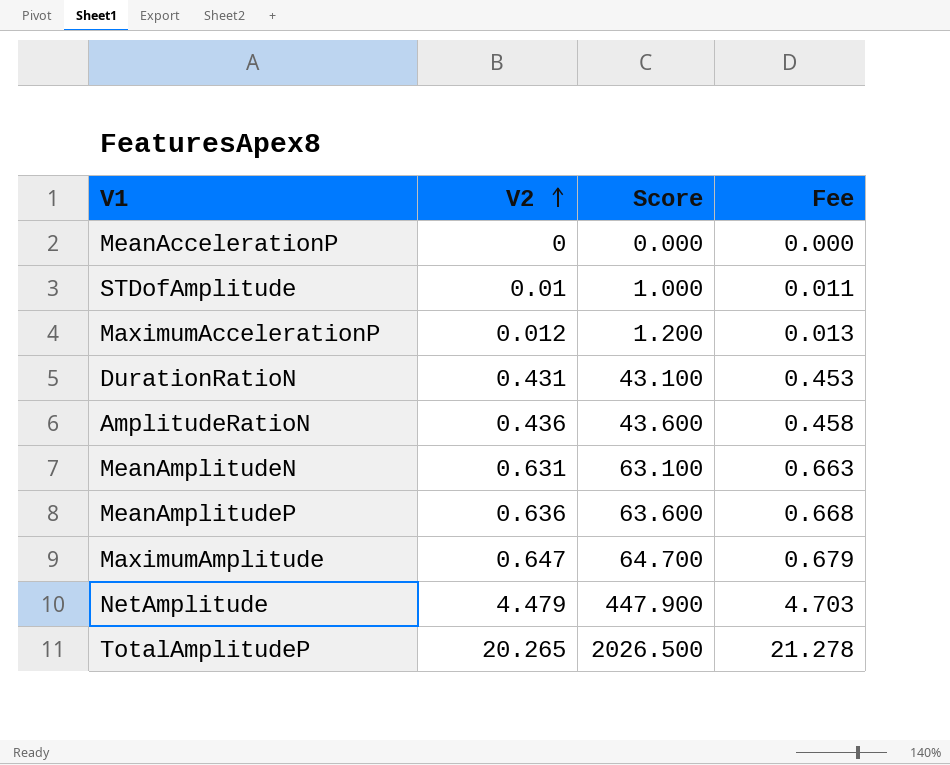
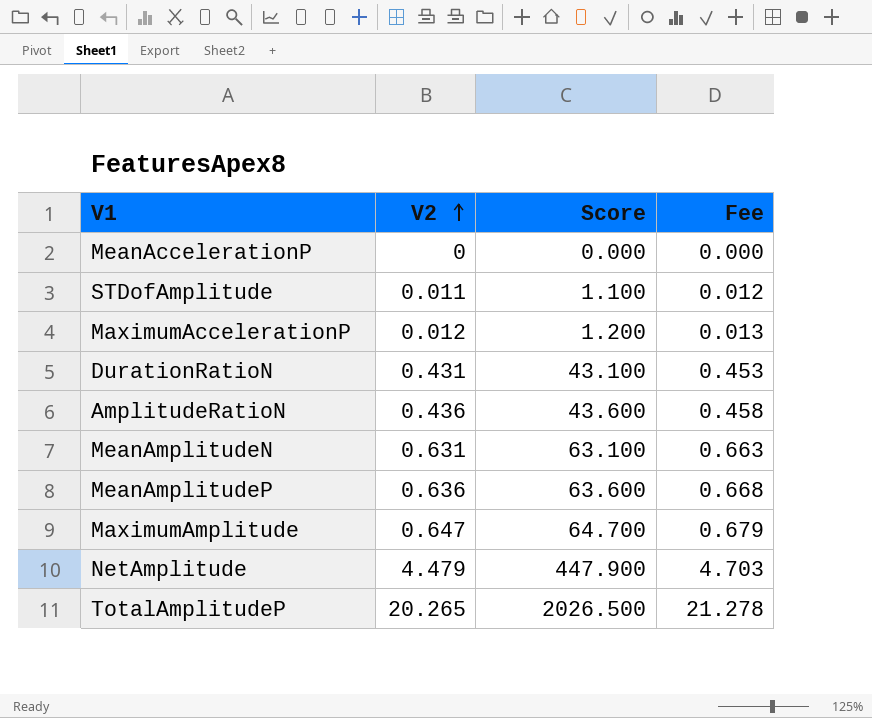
STDofAmplitude | V2: 0.01 -> 0.011
STDofAmplitude | Score: 1.000 -> 1.100
STDofAmplitude | Fee: 0.011 -> 0.012

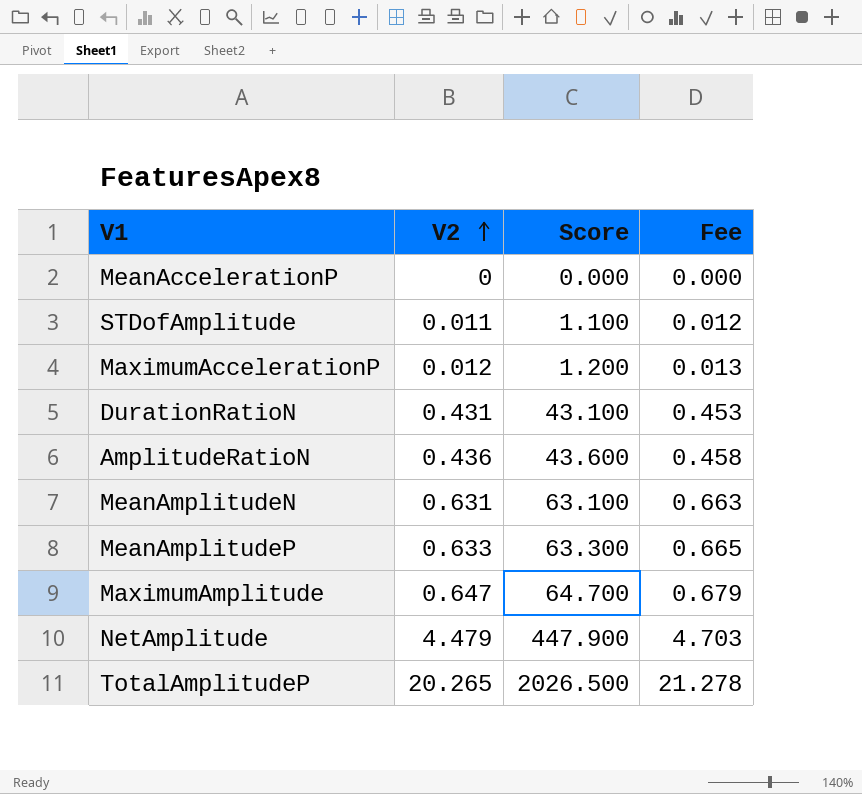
MeanAmplitudeP | V2: 0.636 -> 0.633
MeanAmplitudeP | Score: 63.600 -> 63.300
MeanAmplitudeP | Fee: 0.668 -> 0.665

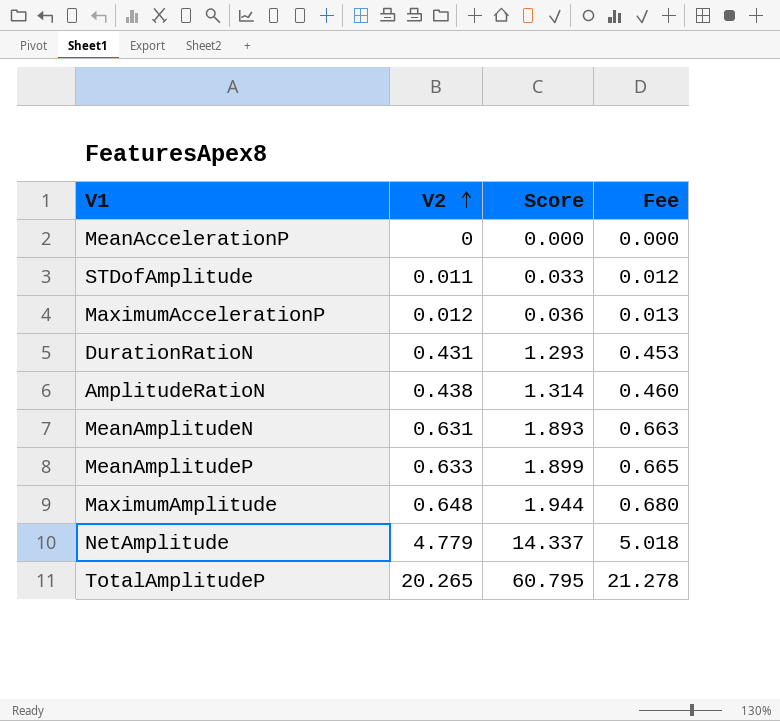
column Score | formula: [V2] * 100 -> [V2] * 3
AmplitudeRatioN | V2: 0.436 -> 0.438
AmplitudeRatioN | Fee: 0.458 -> 0.460
MaximumAmplitude | V2: 0.647 -> 0.648
MaximumAmplitude | Fee: 0.679 -> 0.680
NetAmplitude | V2: 4.479 -> 4.779
NetAmplitude | Fee: 4.703 -> 5.018

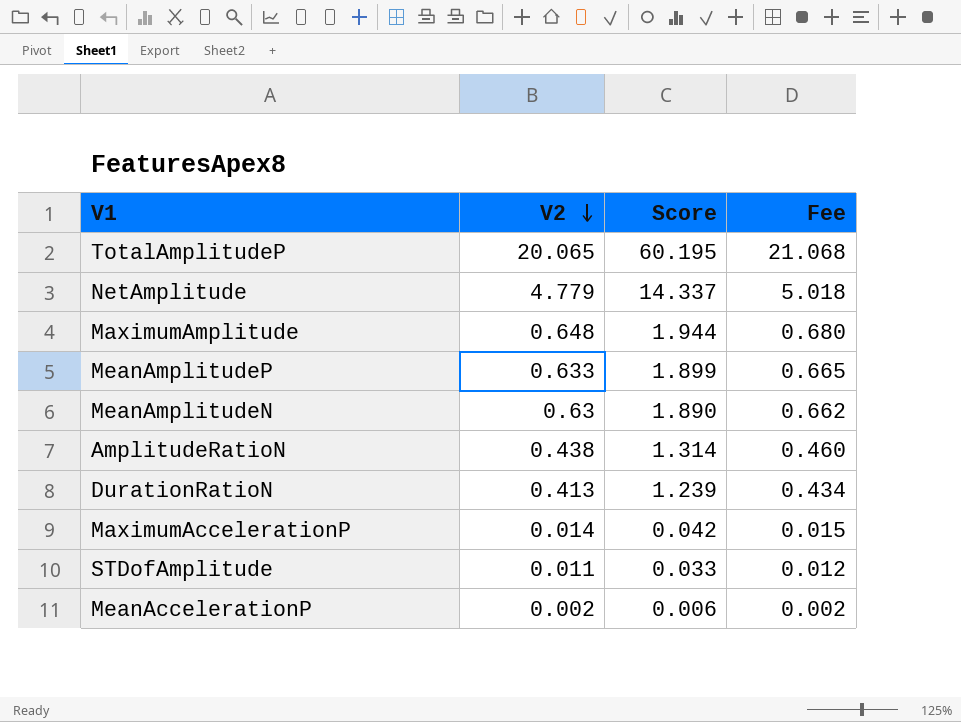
row order: V2 ascending -> V2 descending
TotalAmplitudeP | V2: 20.265 -> 20.065
TotalAmplitudeP | Score: 60.795 -> 60.195
TotalAmplitudeP | Fee: 21.278 -> 21.068
MeanAmplitudeN | V2: 0.631 -> 0.63
MeanAmplitudeN | Score: 1.893 -> 1.890
MeanAmplitudeN | Fee: 0.663 -> 0.662
DurationRatioN | V2: 0.431 -> 0.413
DurationRatioN | Score: 1.293 -> 1.239
DurationRatioN | Fee: 0.453 -> 0.434
MaximumAccelerationP | V2: 0.012 -> 0.014
MaximumAccelerationP | Score: 0.036 -> 0.042
MaximumAccelerationP | Fee: 0.013 -> 0.015
MeanAccelerationP | V2: 0 -> 0.002
MeanAccelerationP | Score: 0.000 -> 0.006
MeanAccelerationP | Fee: 0.000 -> 0.002

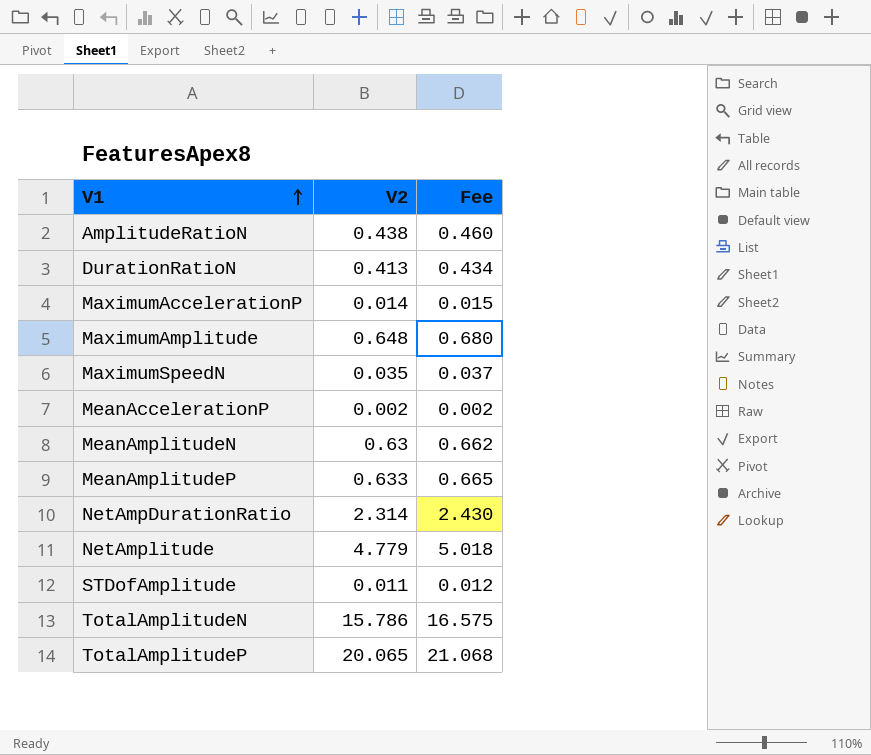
row order: V2 descending -> V1 ascending
column Score | formula: [V2] * 3 -> none
row MaximumSpeedN: none -> 0.035 | 0.037
row NetAmpDurationRatio: none -> 2.314 | 2.430
row TotalAmplitudeN: none -> 15.786 | 16.575

